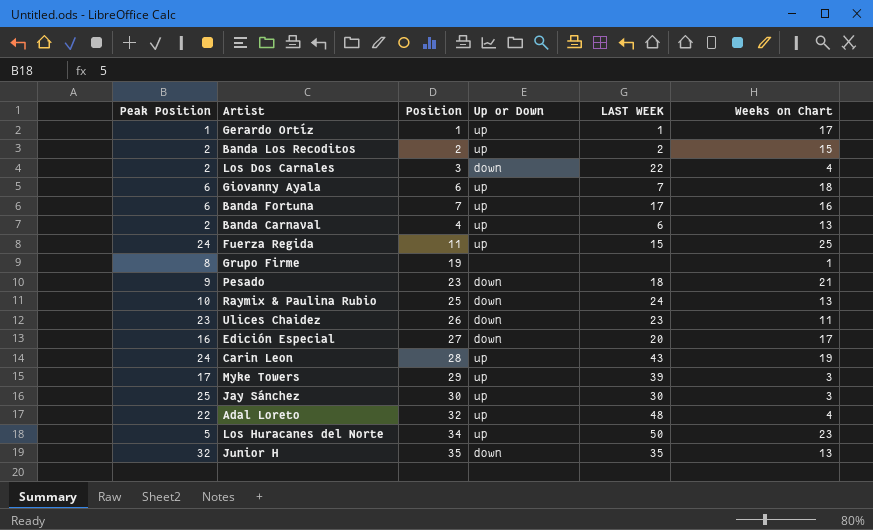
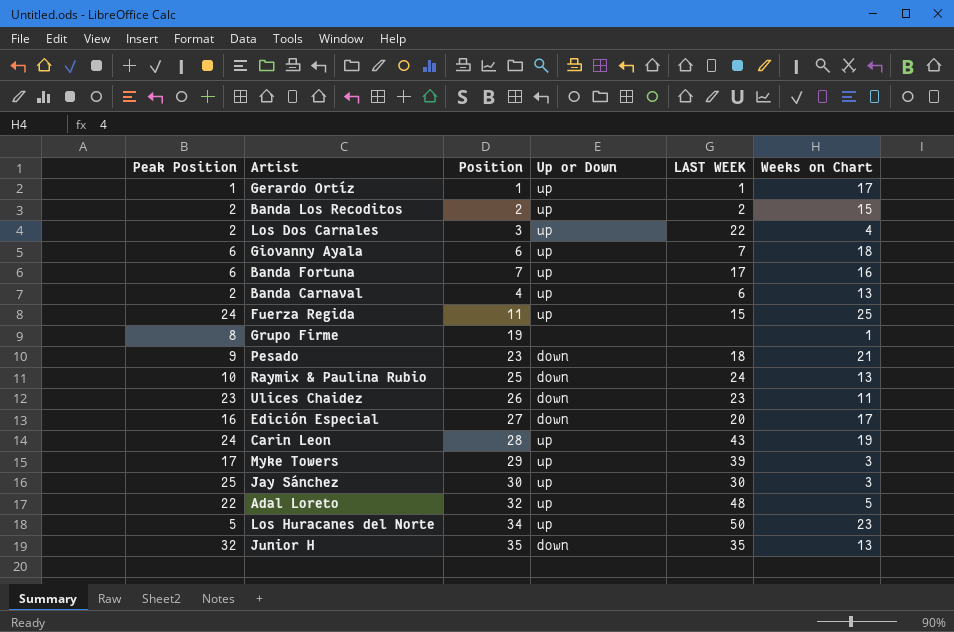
Los Dos Carnales | Up or Down: down -> up
Adal Loreto | Weeks on Chart: 4 -> 5

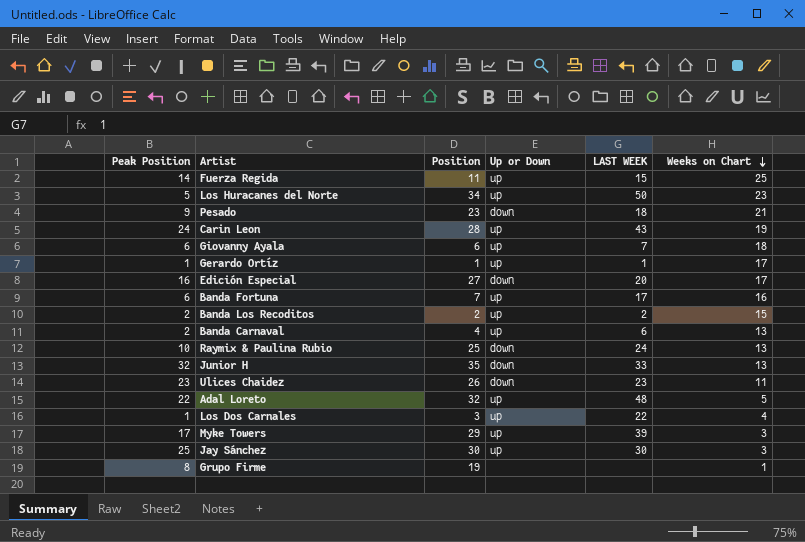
row order: none -> Weeks on Chart descending
Fuerza Regida | Peak Position: 24 -> 14
Junior H | LAST WEEK: 35 -> 33
Los Dos Carnales | Peak Position: 2 -> 1

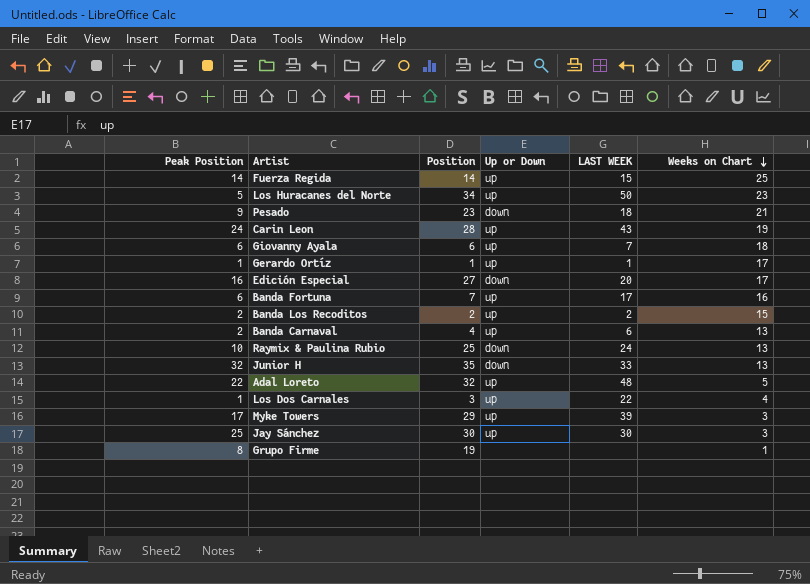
row Ulices Chaidez: 23 | 26 | down | 23 | 11 -> none
Fuerza Regida | Position: 11 -> 14

